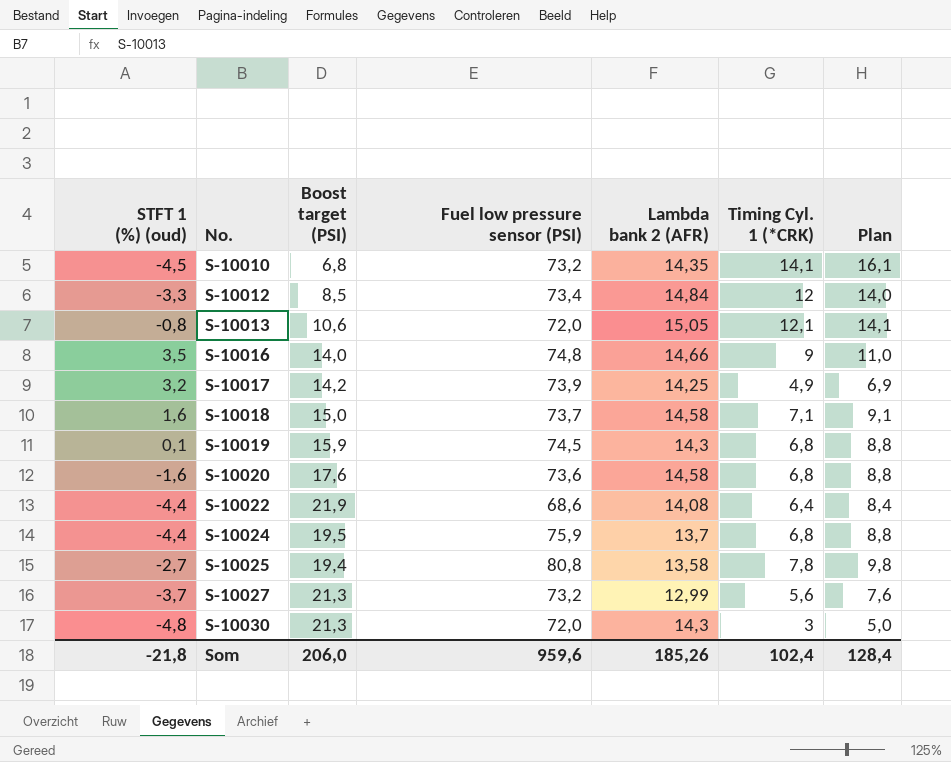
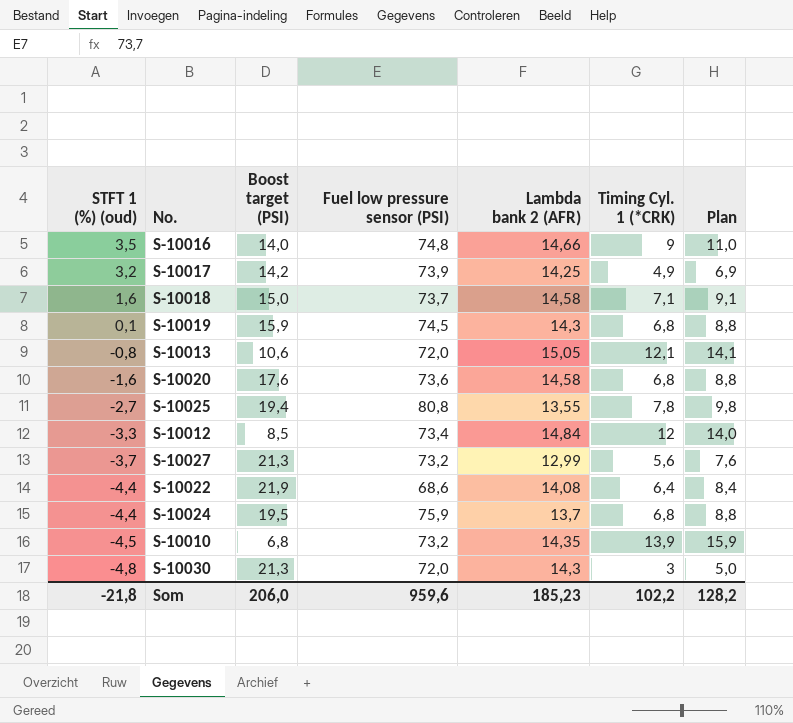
row order: No. ascending -> STFT 1 (%) (oud) descending
S-10025 | Lambda bank 2 (AFR): 13,58 -> 13,55
S-10010 | Timing Cyl. 1 (*CRK): 14,1 -> 13,9
S-10010 | Plan: 16,1 -> 15,9
Som | Lambda bank 2 (AFR): 185,26 -> 185,23
Som | Timing Cyl. 1 (*CRK): 102,4 -> 102,2
Som | Plan: 128,4 -> 128,2

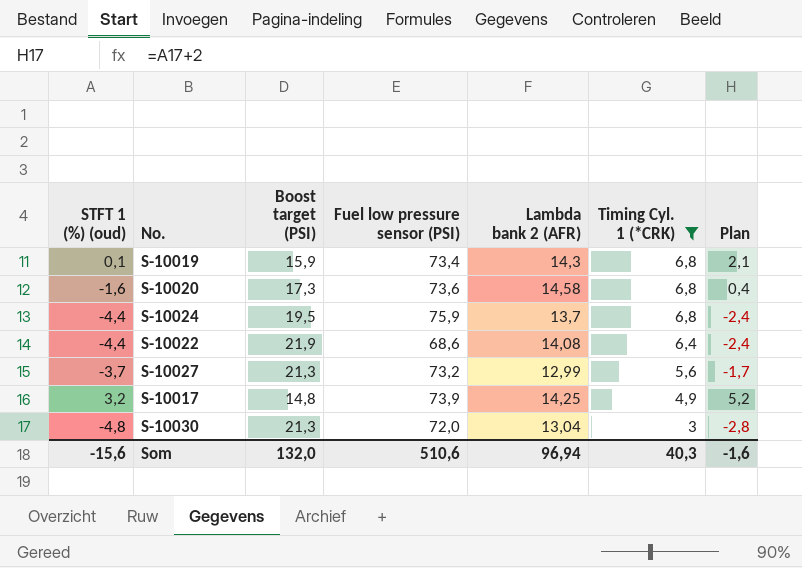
filter: none -> Timing Cyl. 1 (*CRK) <= 6,8
row order: STFT 1 (%) (oud) descending -> Timing Cyl. 1 (*CRK) descending
column Plan | formula: [Timing Cyl. 1 (*CRK)] + 2 -> [STFT 1 (%) (oud)] + 2
S-10019 | Fuel low pressure sensor (PSI): 74,5 -> 73,4
S-10020 | Boost target (PSI): 17,6 -> 17,3
S-10017 | Boost target (PSI): 14,2 -> 14,8
S-10030 | Lambda bank 2 (AFR): 14,3 -> 13,04
Som | STFT 1 (%) (oud): -21,8 -> -15,6
Som | Boost target (PSI): 206,0 -> 132,0
Som | Fuel low pressure sensor (PSI): 959,6 -> 510,6
Som | Lambda bank 2 (AFR): 185,23 -> 96,94
Som | Timing Cyl. 1 (*CRK): 102,2 -> 40,3
Som | Plan: 128,2 -> -1,6

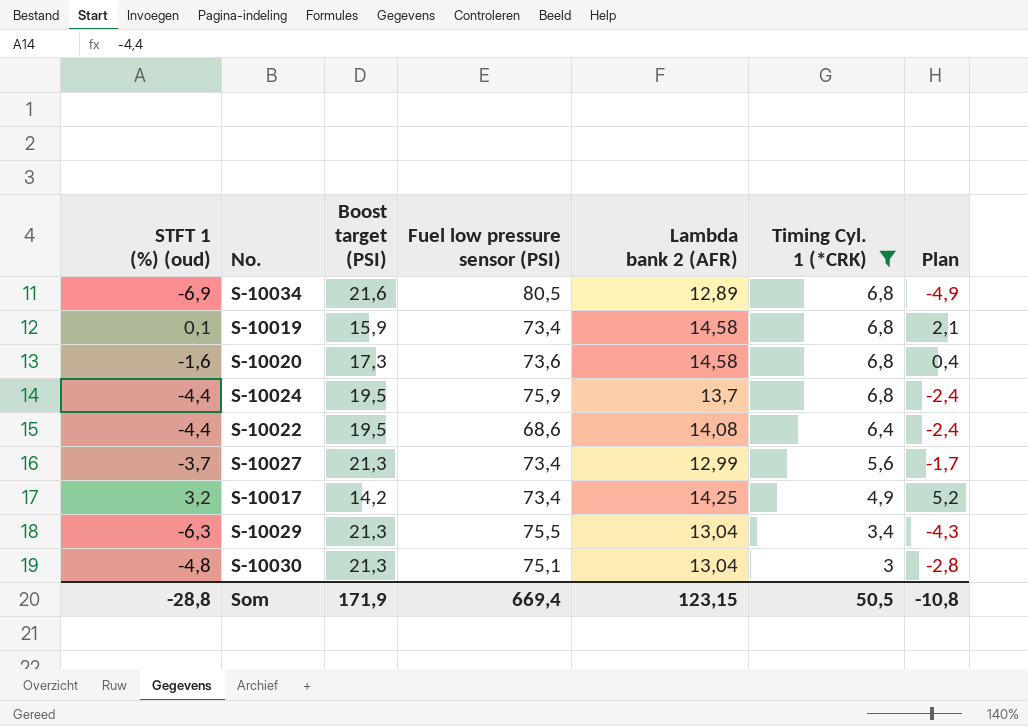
row S-10034: none -> -6,9 | 21,6 | 80,5 | 12,89 | 6,8 | -4,9
S-10019 | Lambda bank 2 (AFR): 14,3 -> 14,58
S-10022 | Boost target (PSI): 21,9 -> 19,5
S-10027 | Fuel low pressure sensor (PSI): 73,2 -> 73,4
S-10017 | Boost target (PSI): 14,8 -> 14,2
S-10017 | Fuel low pressure sensor (PSI): 73,9 -> 73,4
row S-10029: none -> -6,3 | 21,3 | 75,5 | 13,04 | 3,4 | -4,3
S-10030 | Fuel low pressure sensor (PSI): 72,0 -> 75,1
Som | STFT 1 (%) (oud): -15,6 -> -28,8
Som | Boost target (PSI): 132,0 -> 171,9
Som | Fuel low pressure sensor (PSI): 510,6 -> 669,4
Som | Lambda bank 2 (AFR): 96,94 -> 123,15
Som | Timing Cyl. 1 (*CRK): 40,3 -> 50,5
Som | Plan: -1,6 -> -10,8

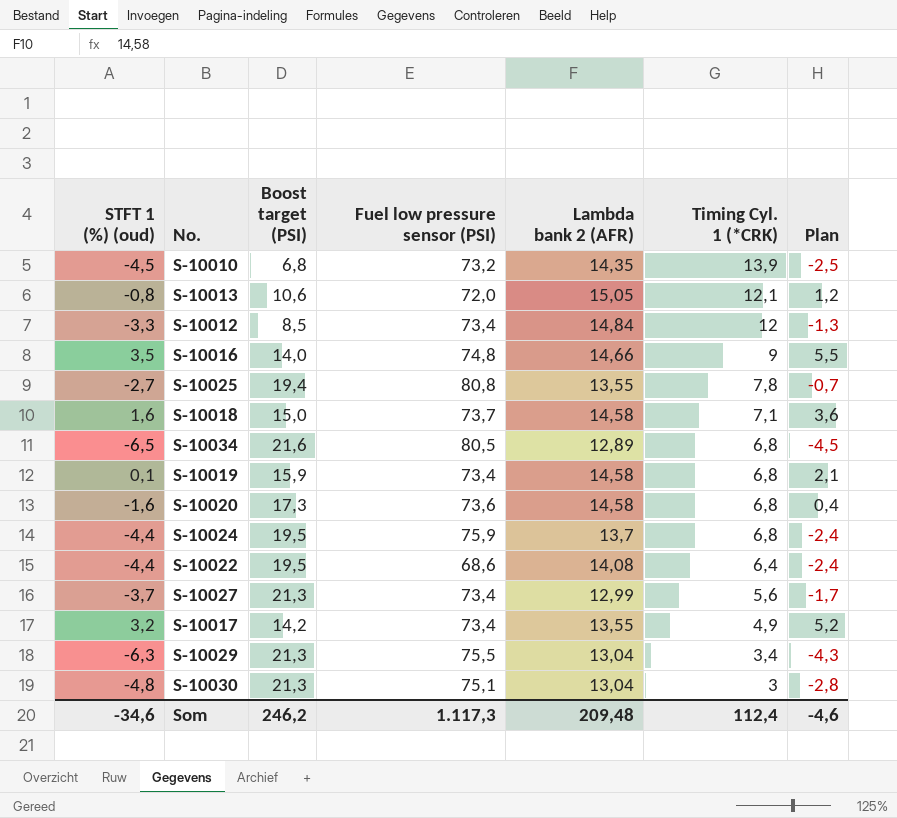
filter: Timing Cyl. 1 (*CRK) <= 6,8 -> none
S-10034 | STFT 1 (%) (oud): -6,9 -> -6,5
S-10034 | Plan: -4,9 -> -4,5
S-10017 | Lambda bank 2 (AFR): 14,25 -> 13,55
Som | STFT 1 (%) (oud): -28,8 -> -34,6
Som | Boost target (PSI): 171,9 -> 246,2
Som | Fuel low pressure sensor (PSI): 669,4 -> 1.117,3
Som | Lambda bank 2 (AFR): 123,15 -> 209,48
Som | Timing Cyl. 1 (*CRK): 50,5 -> 112,4
Som | Plan: -10,8 -> -4,6

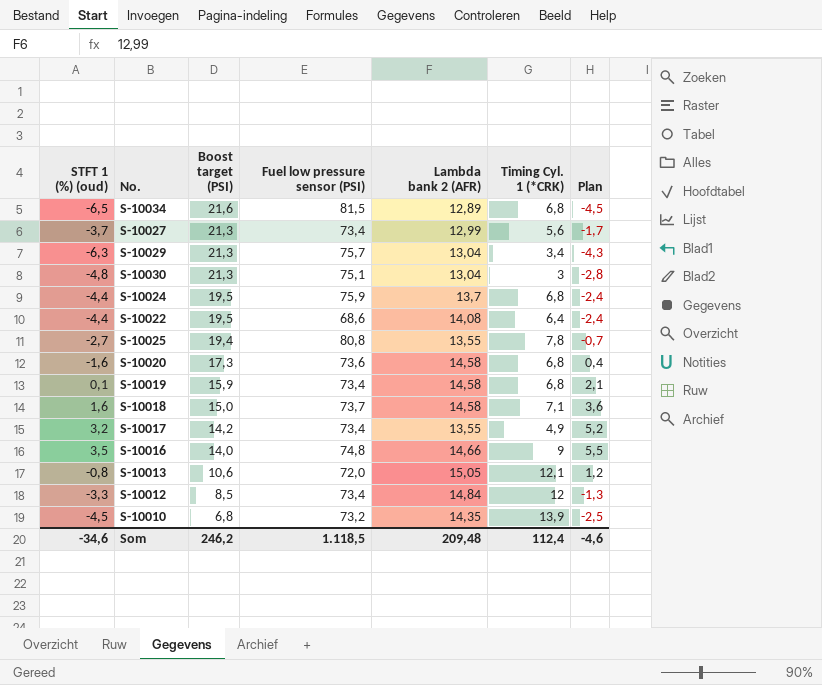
row order: Timing Cyl. 1 (*CRK) descending -> Boost target (PSI) descending
S-10034 | Fuel low pressure sensor (PSI): 80,5 -> 81,5
S-10029 | Fuel low pressure sensor (PSI): 75,5 -> 75,7
Som | Fuel low pressure sensor (PSI): 1.117,3 -> 1.118,5

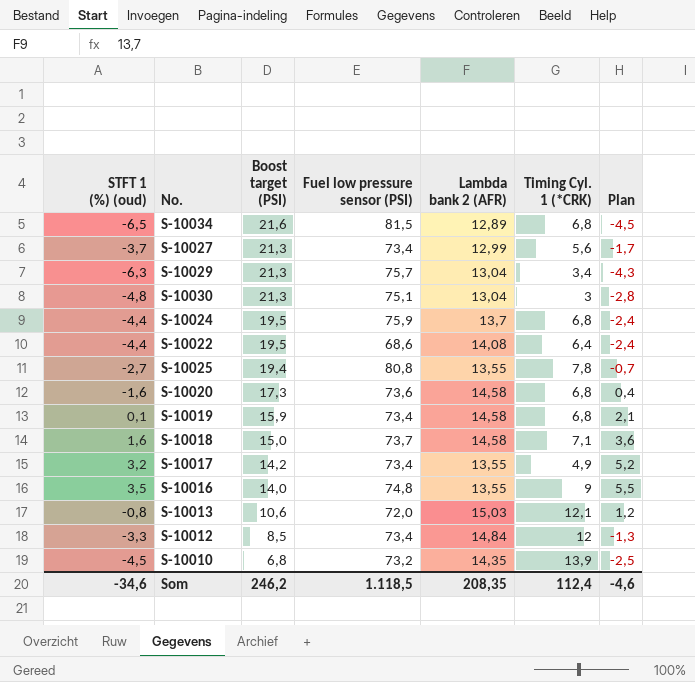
S-10016 | Lambda bank 2 (AFR): 14,66 -> 13,55
S-10013 | Lambda bank 2 (AFR): 15,05 -> 15,03
Som | Lambda bank 2 (AFR): 209,48 -> 208,35

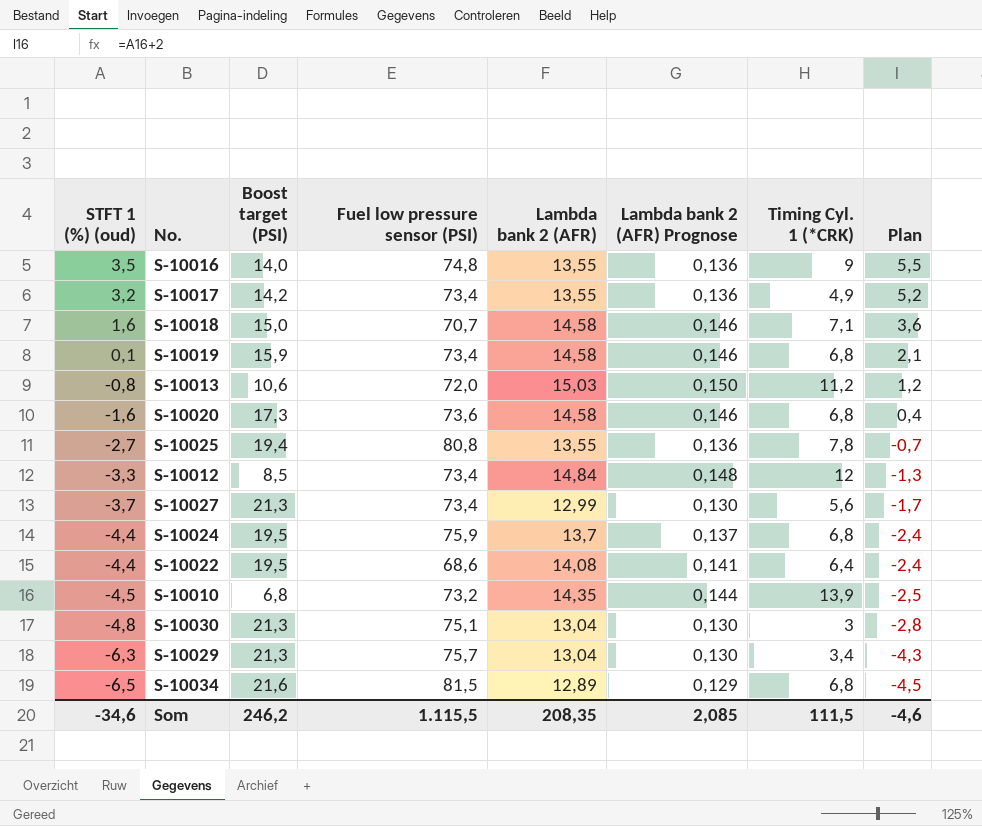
row order: Boost target (PSI) descending -> STFT 1 (%) (oud) descending
column Lambda bank 2 (AFR) Prognose | formula: none -> [Lambda bank 2 (AFR)] * 0,01
S-10018 | Fuel low pressure sensor (PSI): 73,7 -> 70,7
S-10013 | Timing Cyl. 1 (*CRK): 12,1 -> 11,2
Som | Fuel low pressure sensor (PSI): 1.118,5 -> 1.115,5
Som | Timing Cyl. 1 (*CRK): 112,4 -> 111,5

